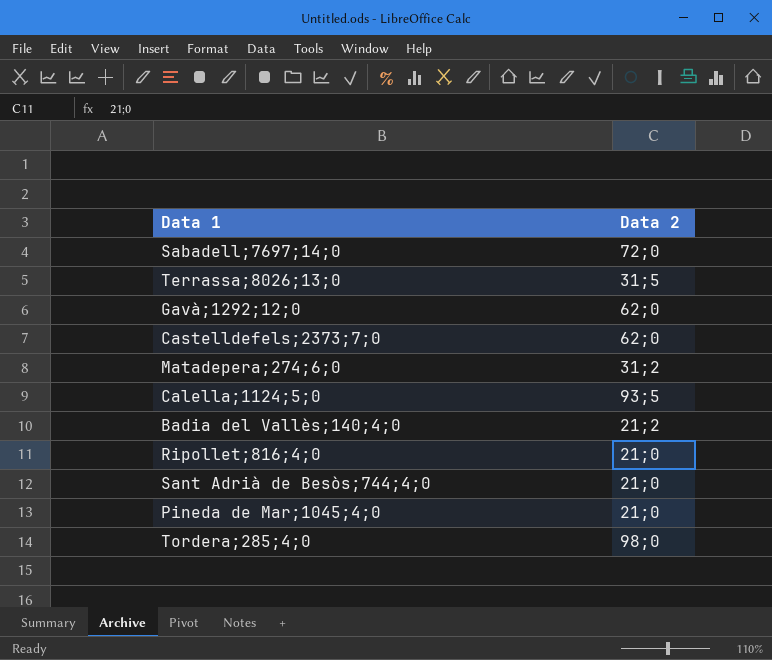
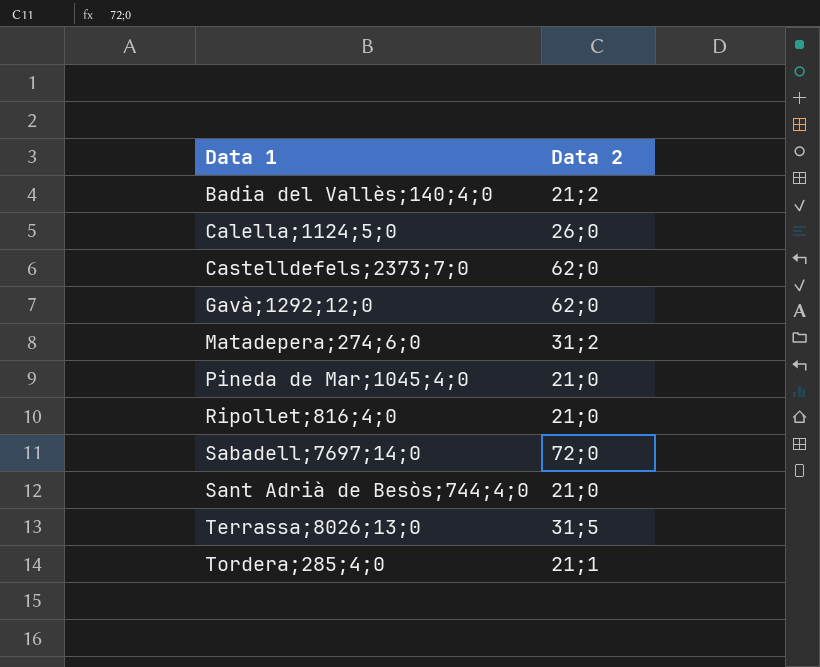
row order: none -> Data 1 ascending
Calella;1124;5;0 | Data 2: 93;5 -> 26;0
Tordera;285;4;0 | Data 2: 98;0 -> 21;1

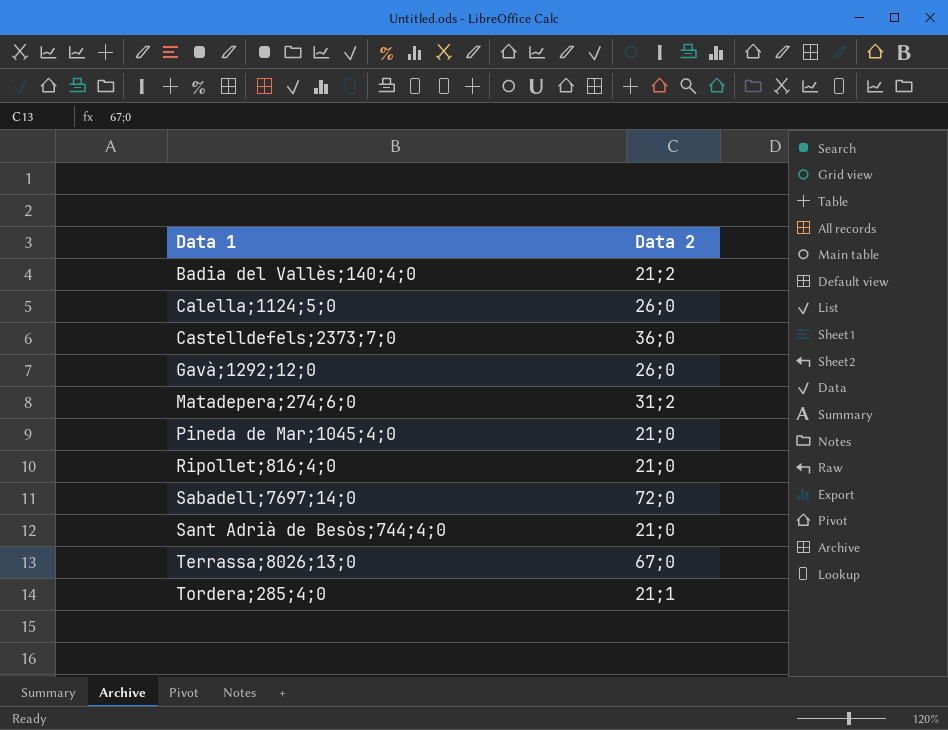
Castelldefels;2373;7;0 | Data 2: 62;0 -> 36;0
Gavà;1292;12;0 | Data 2: 62;0 -> 26;0
Terrassa;8026;13;0 | Data 2: 31;5 -> 67;0

